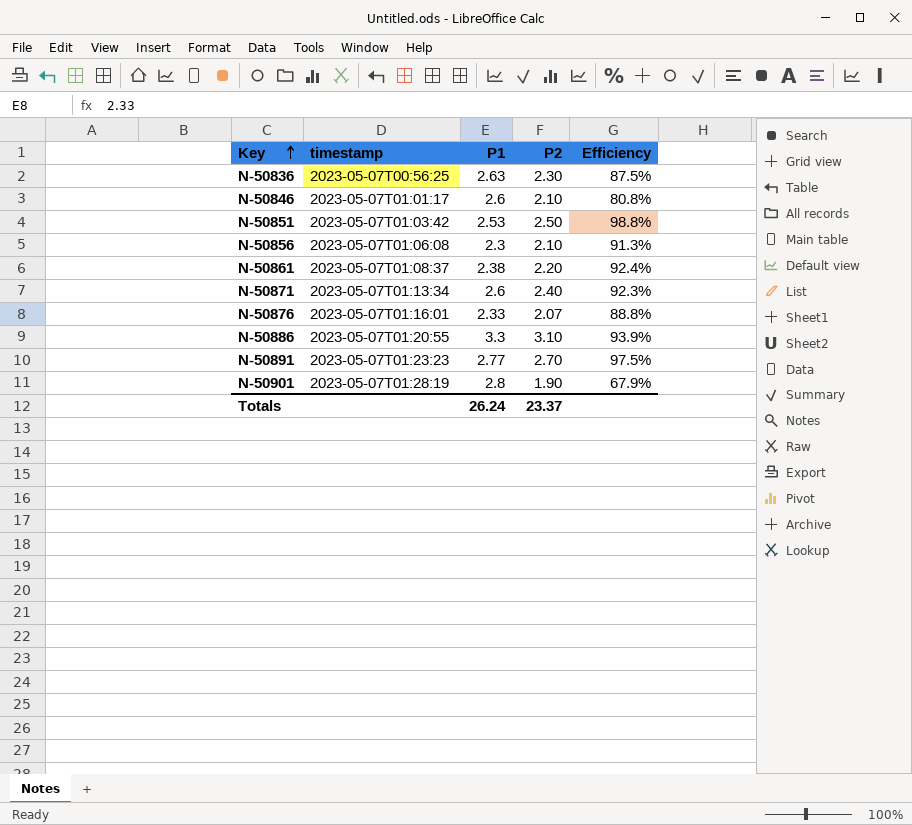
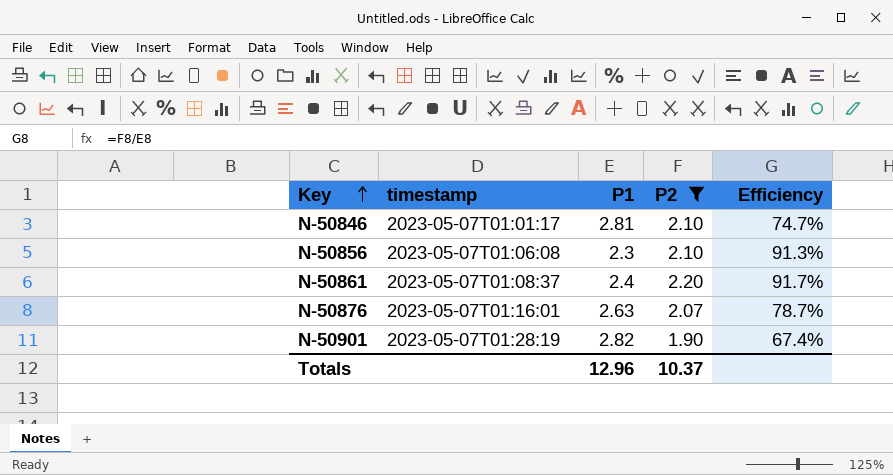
filter: none -> P2 <= 2.20
N-50846 | P1: 2.6 -> 2.81
N-50846 | Efficiency: 80.8% -> 74.7%
N-50861 | P1: 2.38 -> 2.4
N-50861 | Efficiency: 92.4% -> 91.7%
N-50876 | P1: 2.33 -> 2.63
N-50876 | Efficiency: 88.8% -> 78.7%
N-50901 | P1: 2.8 -> 2.82
N-50901 | Efficiency: 67.9% -> 67.4%
Totals | P1: 26.24 -> 12.96
Totals | P2: 23.37 -> 10.37

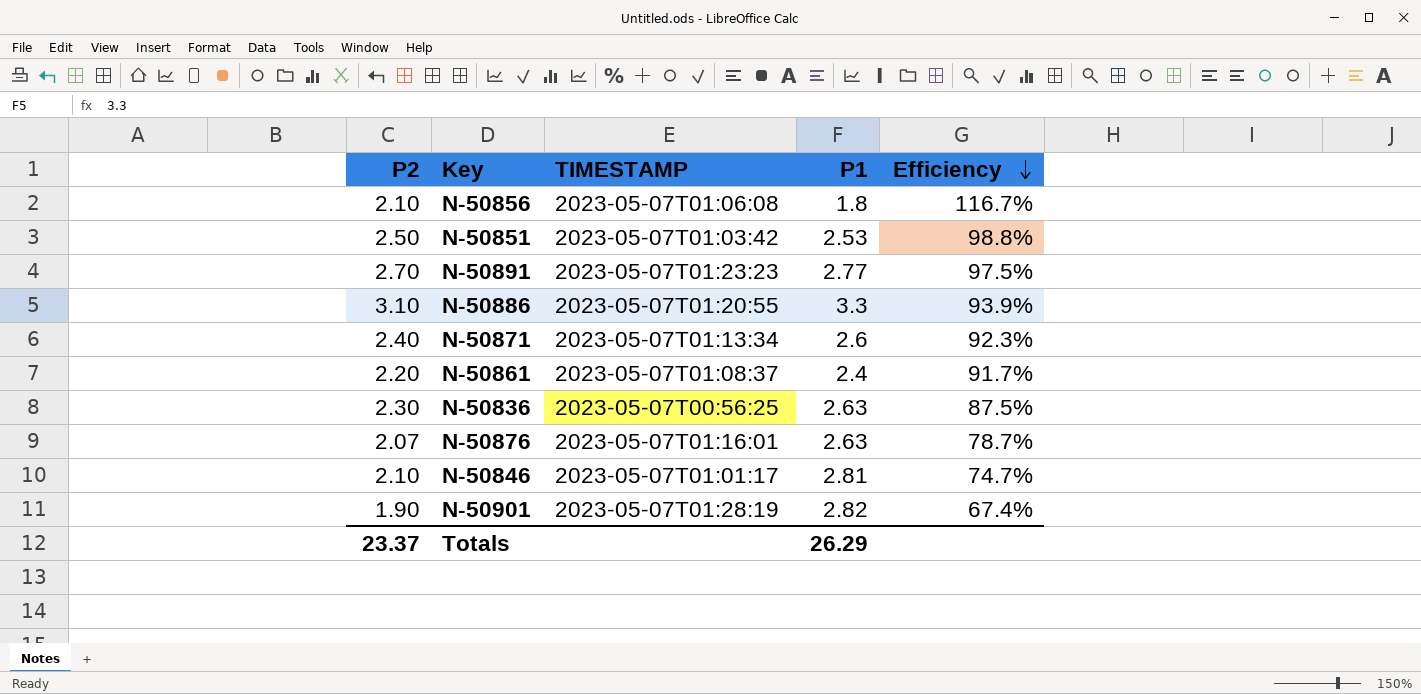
filter: P2 <= 2.20 -> none
row order: Key ascending -> Efficiency descending
column P2 | position: 4 -> 1
column name: timestamp -> TIMESTAMP
N-50856 | P1: 2.3 -> 1.8
N-50856 | Efficiency: 91.3% -> 116.7%
Totals | P2: 10.37 -> 23.37
Totals | P1: 12.96 -> 26.29

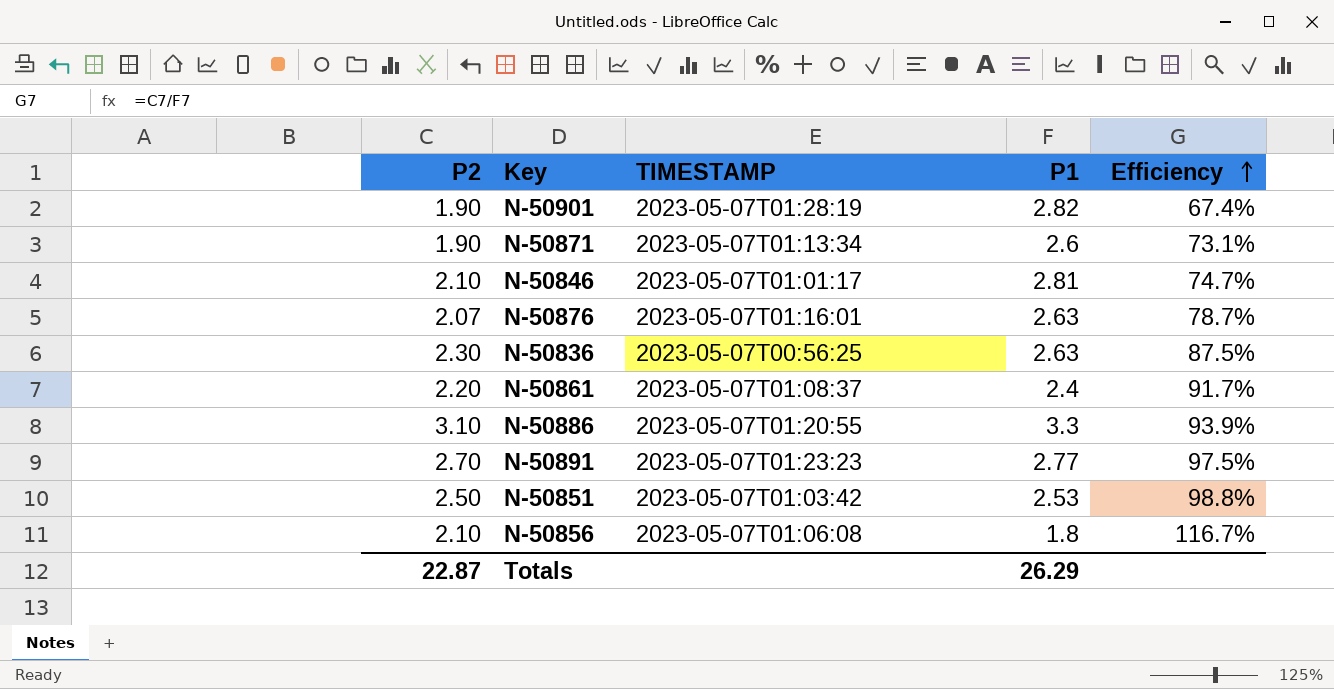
row order: Efficiency descending -> Efficiency ascending
N-50871 | P2: 2.40 -> 1.90
N-50871 | Efficiency: 92.3% -> 73.1%
Totals | P2: 23.37 -> 22.87

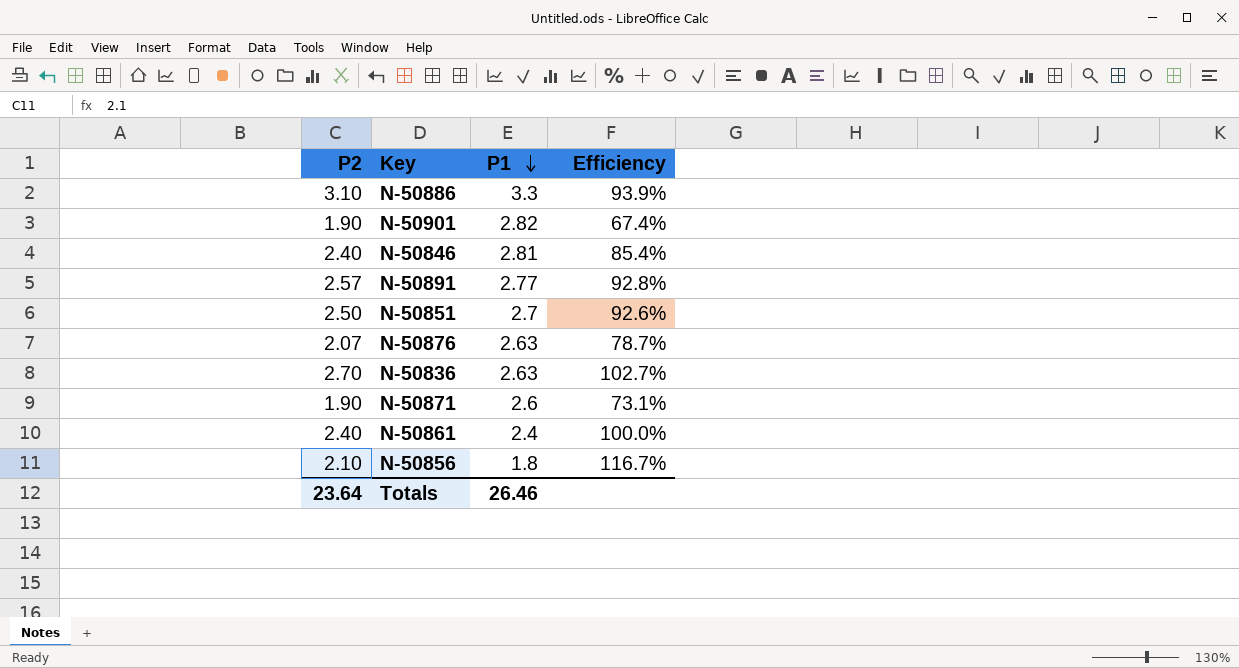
row order: Efficiency ascending -> P1 descending
column TIMESTAMP | position: 3 -> none
N-50846 | P2: 2.10 -> 2.40
N-50846 | Efficiency: 74.7% -> 85.4%
N-50891 | P2: 2.70 -> 2.57
N-50891 | Efficiency: 97.5% -> 92.8%
N-50851 | P1: 2.53 -> 2.7
N-50851 | Efficiency: 98.8% -> 92.6%
N-50836 | P2: 2.30 -> 2.70
N-50836 | Efficiency: 87.5% -> 102.7%
N-50861 | P2: 2.20 -> 2.40
N-50861 | Efficiency: 91.7% -> 100.0%
Totals | P2: 22.87 -> 23.64
Totals | P1: 26.29 -> 26.46

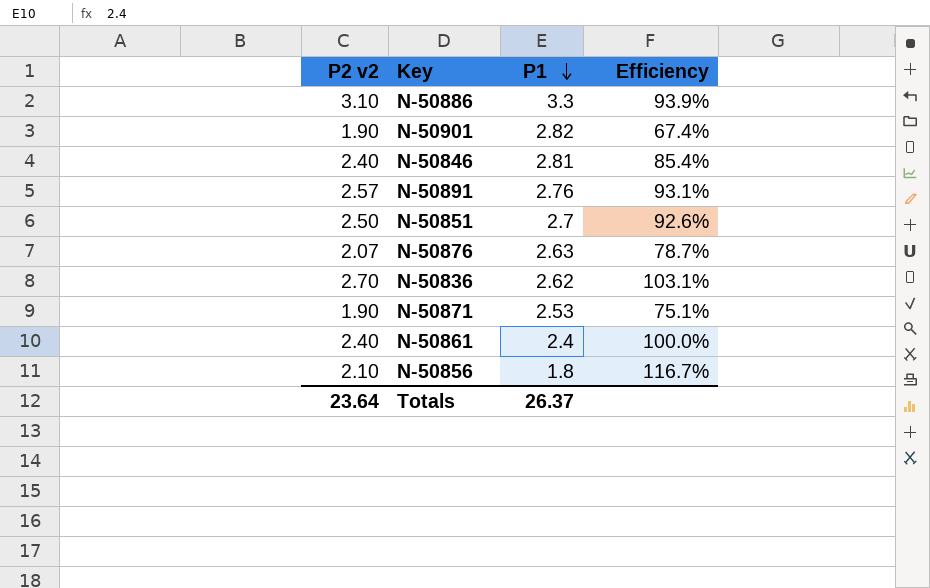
column name: P2 -> P2 v2
N-50891 | P1: 2.77 -> 2.76
N-50891 | Efficiency: 92.8% -> 93.1%
N-50836 | P1: 2.63 -> 2.62
N-50836 | Efficiency: 102.7% -> 103.1%
N-50871 | P1: 2.6 -> 2.53
N-50871 | Efficiency: 73.1% -> 75.1%
Totals | P1: 26.46 -> 26.37

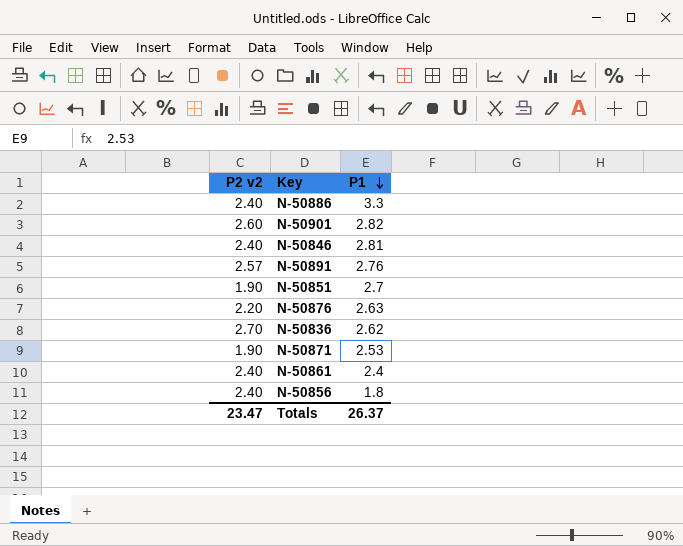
column Efficiency | formula: [P2 v2] / [P1] -> none
N-50886 | P2 v2: 3.10 -> 2.40
N-50901 | P2 v2: 1.90 -> 2.60
N-50851 | P2 v2: 2.50 -> 1.90
N-50876 | P2 v2: 2.07 -> 2.20
N-50856 | P2 v2: 2.10 -> 2.40
Totals | P2 v2: 23.64 -> 23.47

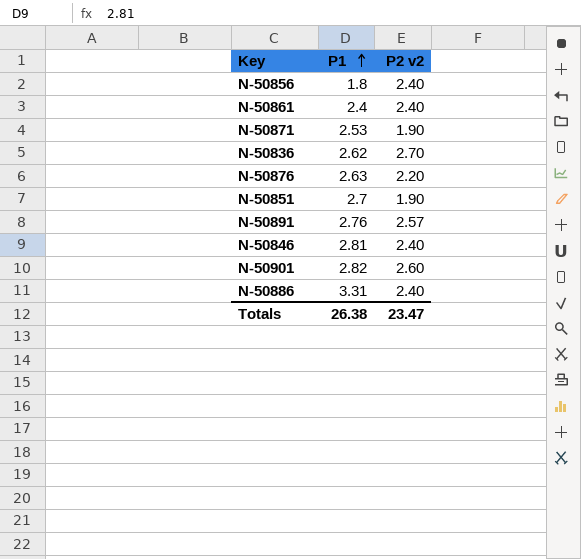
row order: P1 descending -> P1 ascending
column P2 v2 | position: 1 -> 3
N-50886 | P1: 3.3 -> 3.31
Totals | P1: 26.37 -> 26.38

